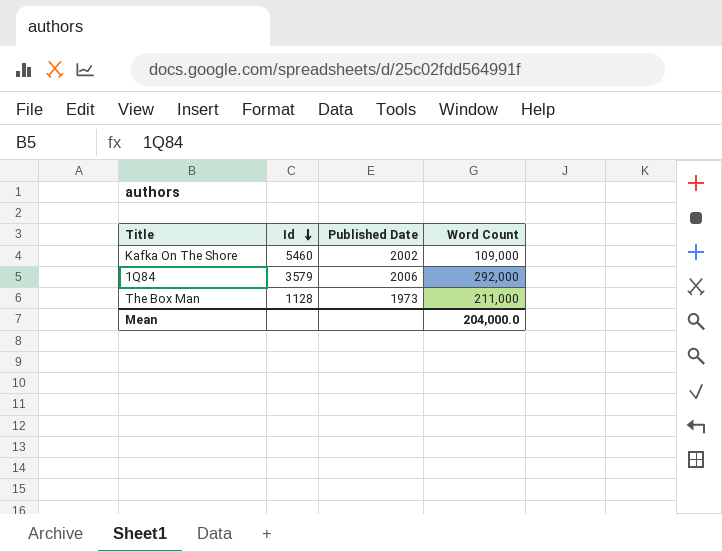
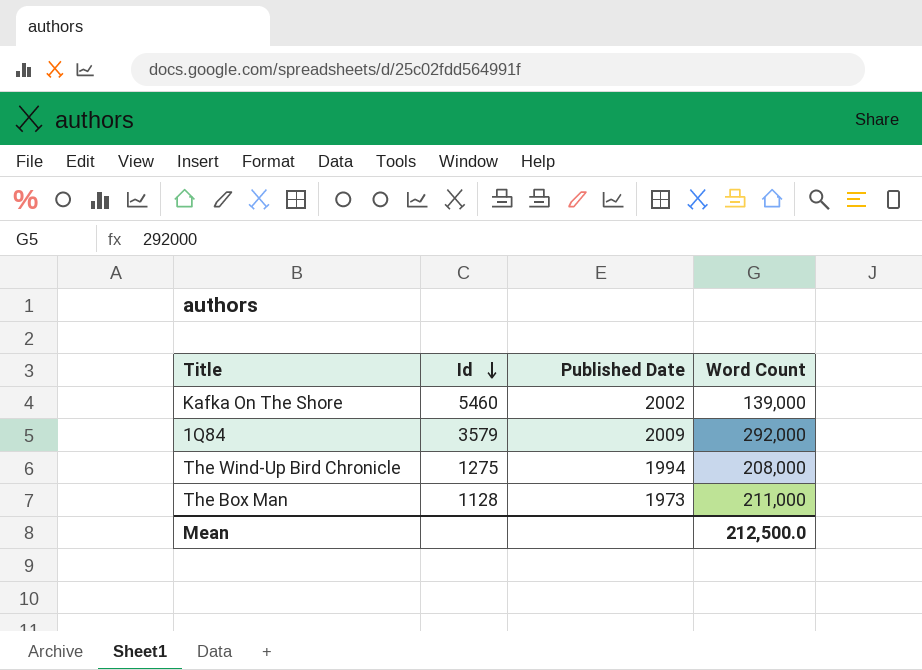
Kafka On The Shore | Word Count: 109,000 -> 139,000
1Q84 | Published Date: 2006 -> 2009
row The Wind-Up Bird Chronicle: none -> 1275 | 1994 | 208,000
Mean | Word Count: 204,000.0 -> 212,500.0

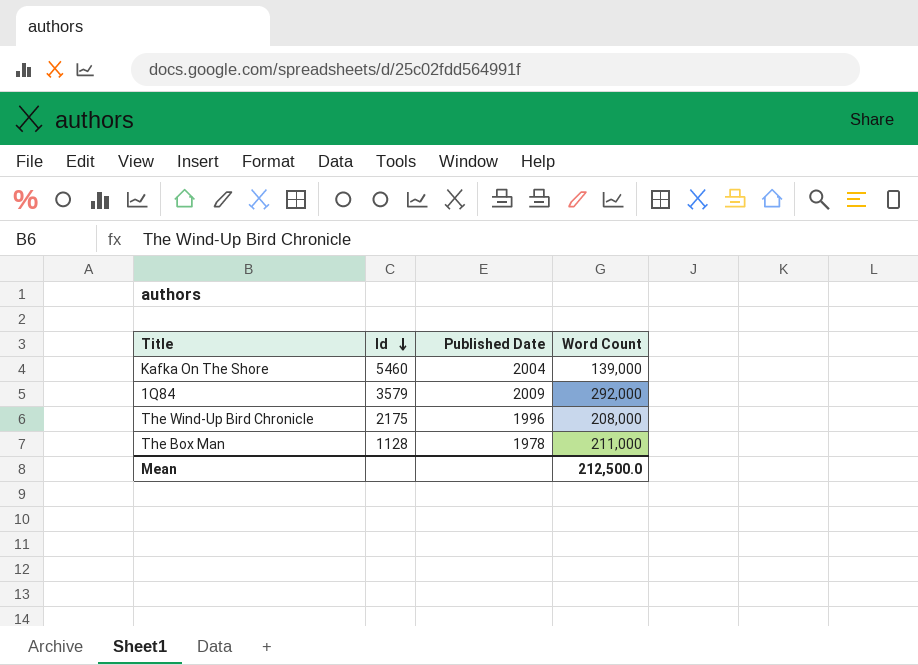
Kafka On The Shore | Published Date: 2002 -> 2004
The Wind-Up Bird Chronicle | Id: 1275 -> 2175
The Wind-Up Bird Chronicle | Published Date: 1994 -> 1996
The Box Man | Published Date: 1973 -> 1978

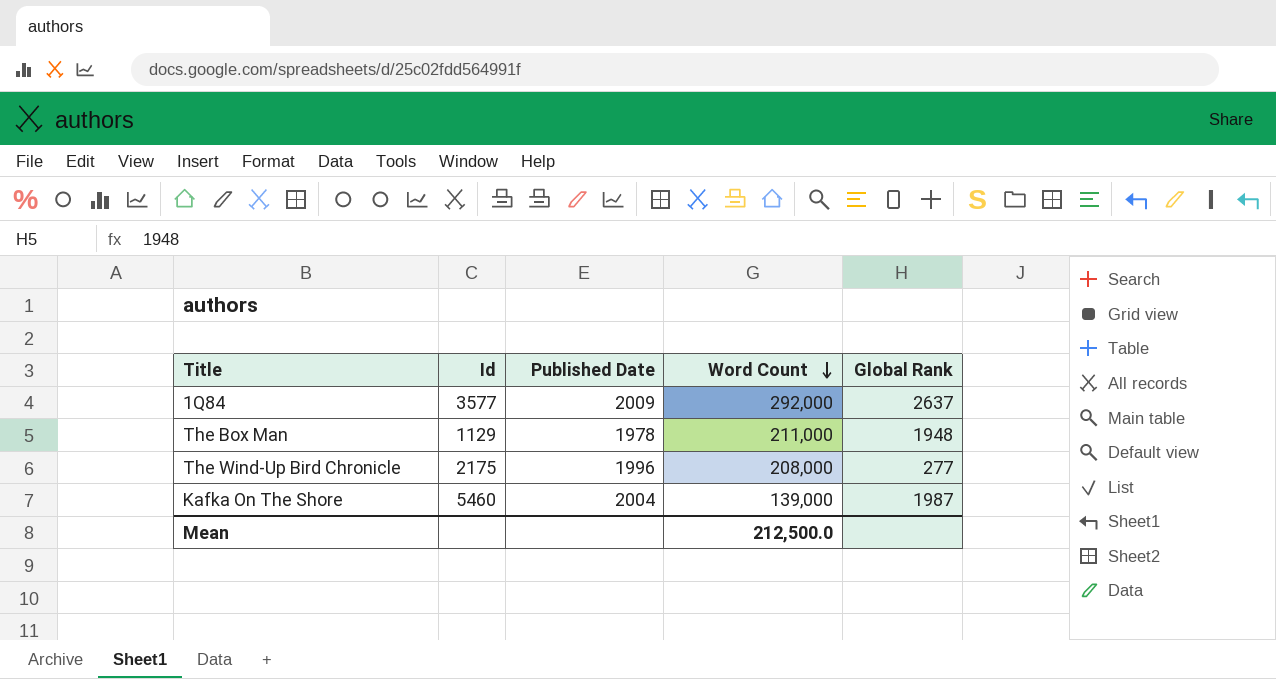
row order: Id descending -> Word Count descending
column Global Rank | position: none -> 5
1Q84 | Id: 3579 -> 3577
The Box Man | Id: 1128 -> 1129

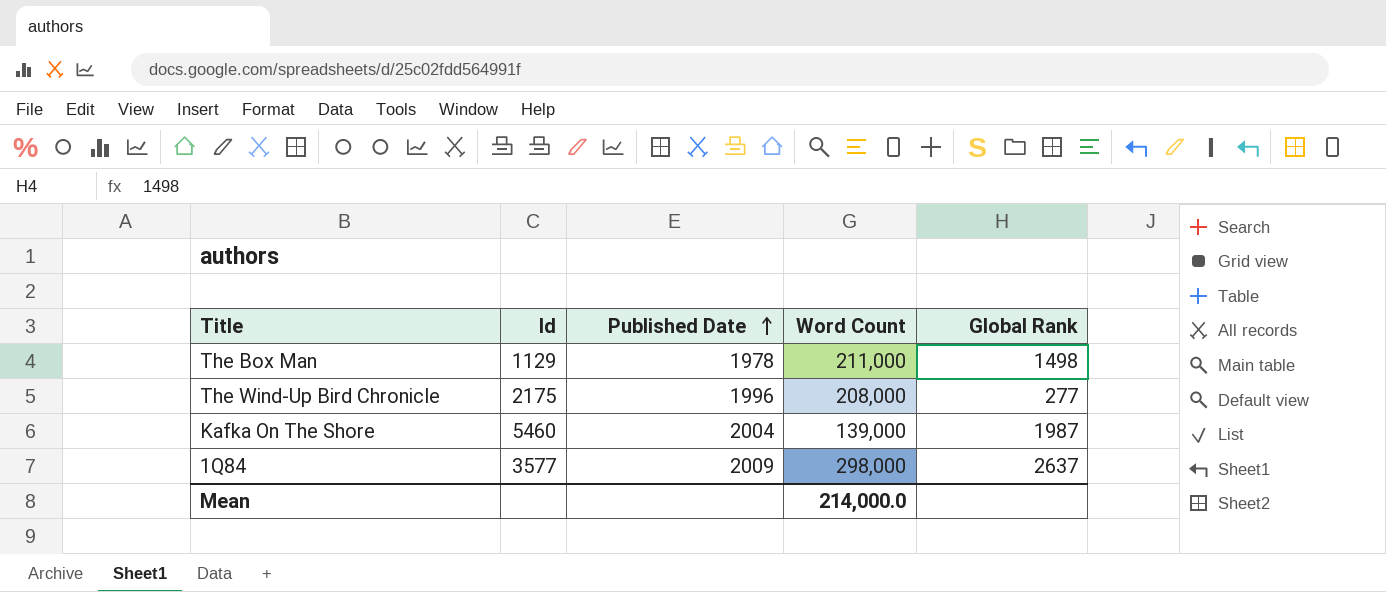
row order: Word Count descending -> Published Date ascending
The Box Man | Global Rank: 1948 -> 1498
1Q84 | Word Count: 292,000 -> 298,000
Mean | Word Count: 212,500.0 -> 214,000.0

